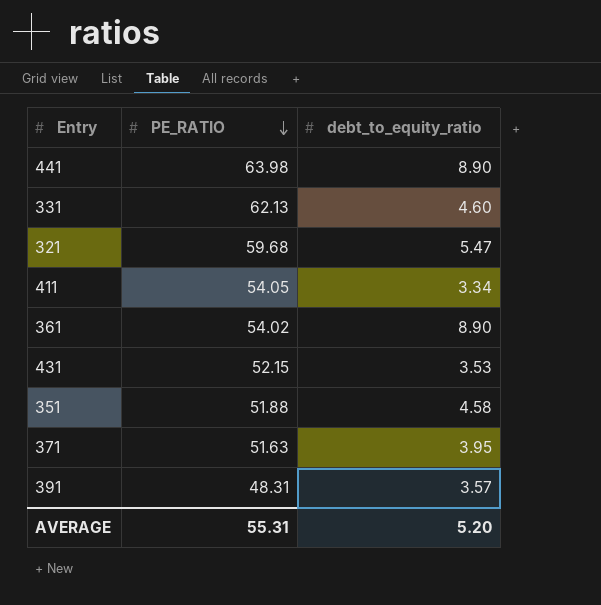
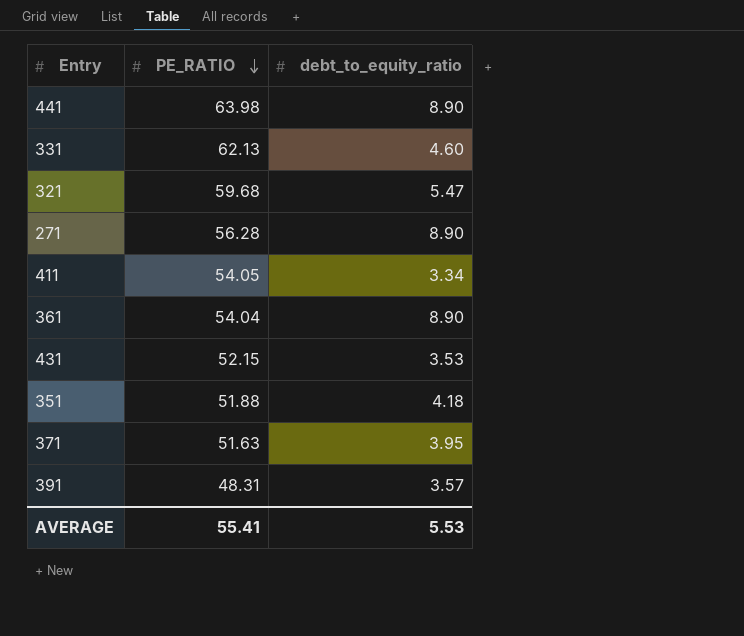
row 271: none -> 56.28 | 8.90
361 | PE_RATIO: 54.02 -> 54.04
351 | debt_to_equity_ratio: 4.58 -> 4.18
AVERAGE | PE_RATIO: 55.31 -> 55.41
AVERAGE | debt_to_equity_ratio: 5.20 -> 5.53

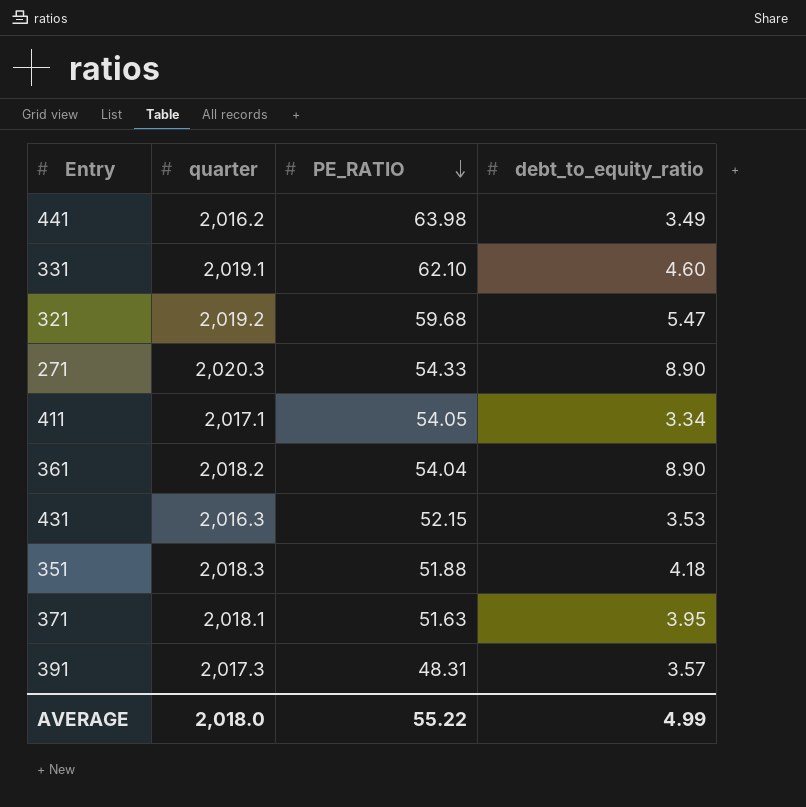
column quarter | position: none -> 2
441 | debt_to_equity_ratio: 8.90 -> 3.49
331 | PE_RATIO: 62.13 -> 62.10
271 | PE_RATIO: 56.28 -> 54.33
AVERAGE | PE_RATIO: 55.41 -> 55.22
AVERAGE | debt_to_equity_ratio: 5.53 -> 4.99

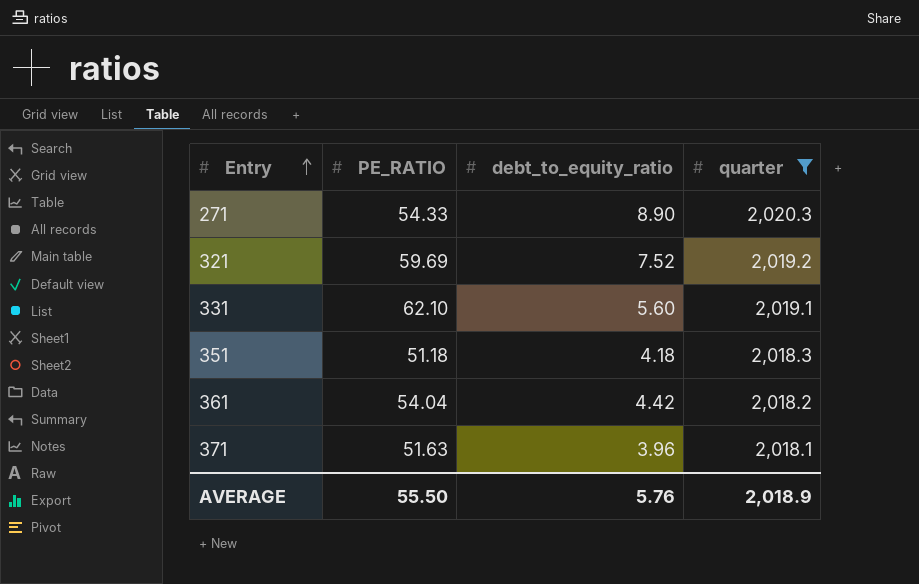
filter: none -> quarter >= 2,018.1
row order: PE_RATIO descending -> Entry ascending
column quarter | position: 2 -> 4
321 | PE_RATIO: 59.68 -> 59.69
321 | debt_to_equity_ratio: 5.47 -> 7.52
331 | debt_to_equity_ratio: 4.60 -> 5.60
351 | PE_RATIO: 51.88 -> 51.18
361 | debt_to_equity_ratio: 8.90 -> 4.42
371 | debt_to_equity_ratio: 3.95 -> 3.96
AVERAGE | PE_RATIO: 55.22 -> 55.50
AVERAGE | debt_to_equity_ratio: 4.99 -> 5.76
AVERAGE | quarter: 2,018.0 -> 2,018.9

